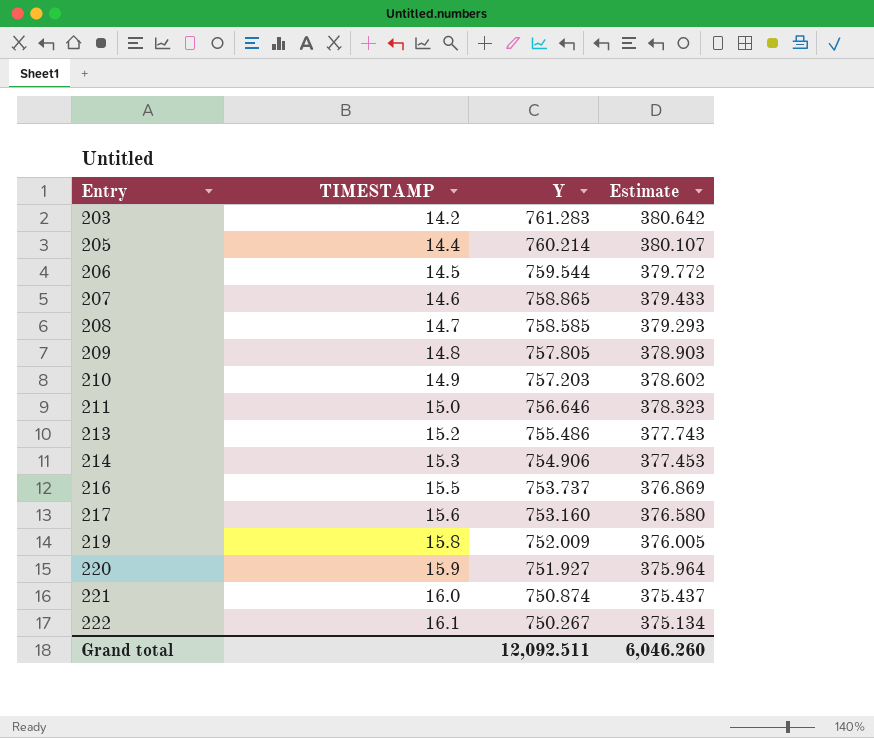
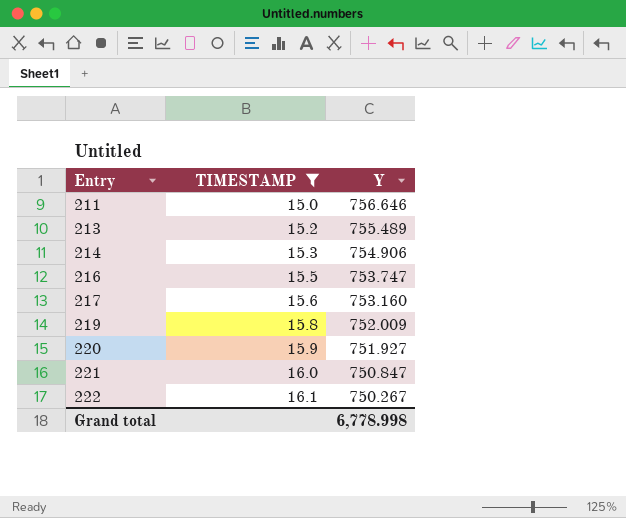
filter: none -> TIMESTAMP >= 15.0
column Estimate | formula: [Y] * 0.5 -> none
213 | Y: 755.486 -> 755.489
216 | Y: 753.737 -> 753.747
221 | Y: 750.874 -> 750.847
Grand total | Y: 12,092.511 -> 6,778.998

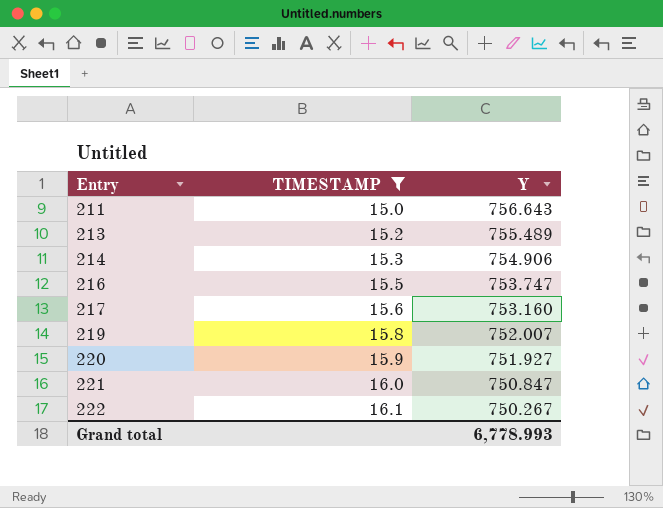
211 | Y: 756.646 -> 756.643
219 | Y: 752.009 -> 752.007
Grand total | Y: 6,778.998 -> 6,778.993

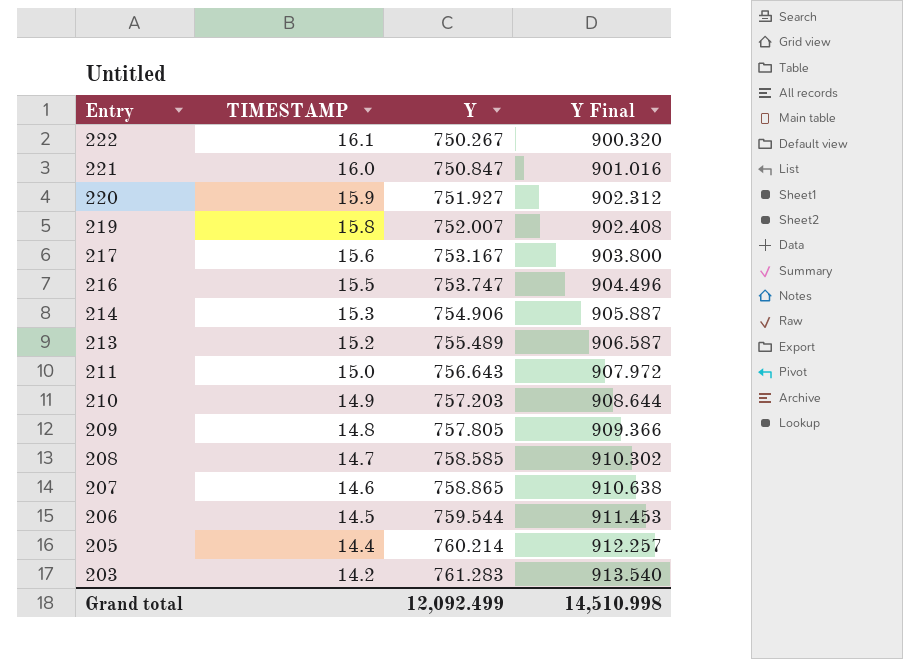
filter: TIMESTAMP >= 15.0 -> none
row order: Entry ascending -> Entry descending
column Y Final | formula: none -> [Y] * 1.2
217 | Y: 753.160 -> 753.167
Grand total | Y: 6,778.993 -> 12,092.499

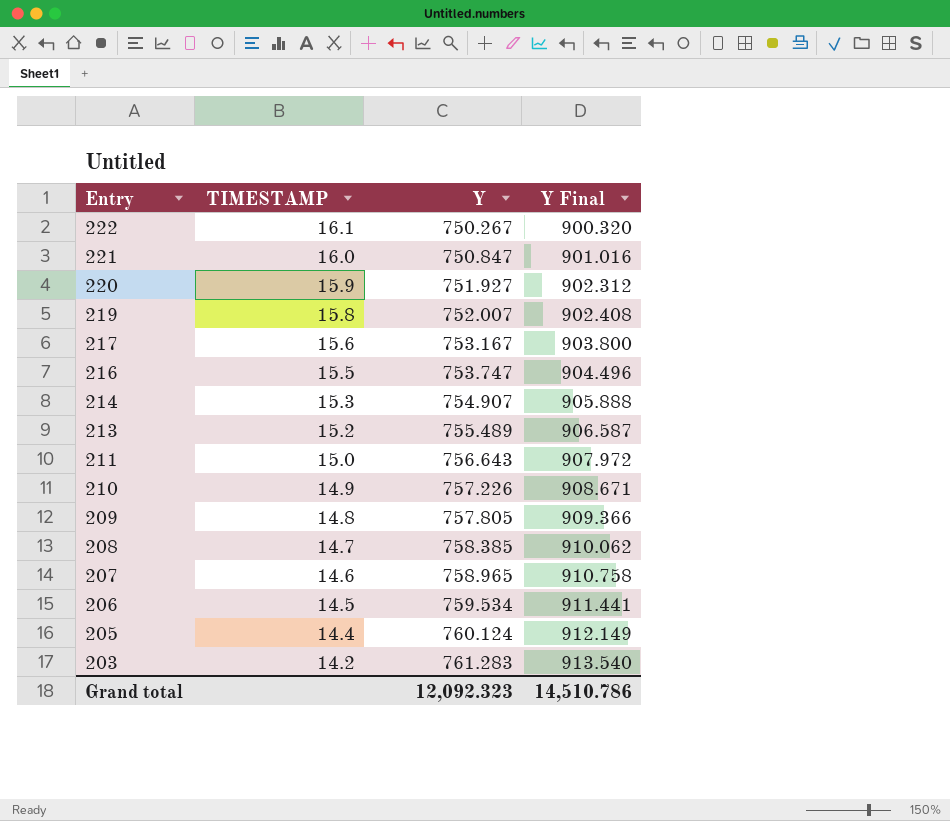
214 | Y: 754.906 -> 754.907
214 | Y Final: 905.887 -> 905.888
210 | Y: 757.203 -> 757.226
210 | Y Final: 908.644 -> 908.671
208 | Y: 758.585 -> 758.385
208 | Y Final: 910.302 -> 910.062
207 | Y: 758.865 -> 758.965
207 | Y Final: 910.638 -> 910.758
206 | Y: 759.544 -> 759.534
206 | Y Final: 911.453 -> 911.441
205 | Y: 760.214 -> 760.124
205 | Y Final: 912.257 -> 912.149
Grand total | Y: 12,092.499 -> 12,092.323
Grand total | Y Final: 14,510.998 -> 14,510.786

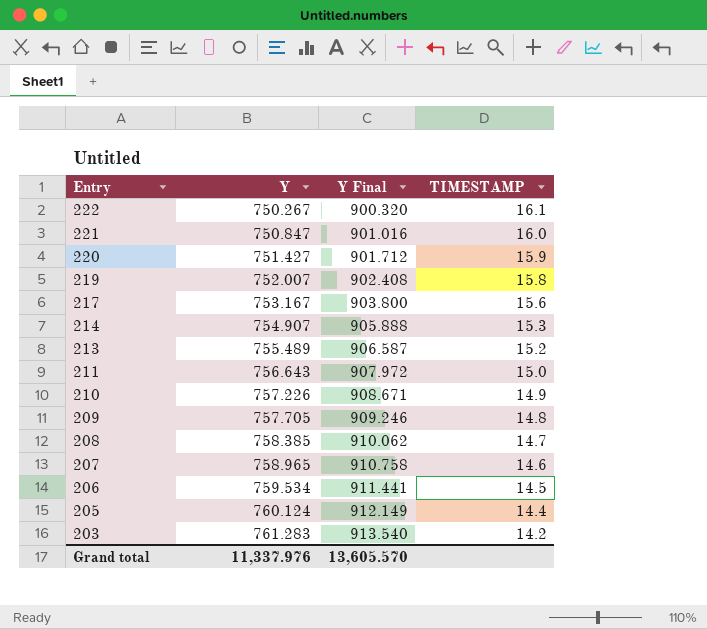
column TIMESTAMP | position: 2 -> 4
row 216: 15.5 | 753.747 | 904.496 -> none
220 | Y: 751.927 -> 751.427
220 | Y Final: 902.312 -> 901.712
209 | Y: 757.805 -> 757.705
209 | Y Final: 909.366 -> 909.246
Grand total | Y: 12,092.323 -> 11,337.976
Grand total | Y Final: 14,510.786 -> 13,605.570

